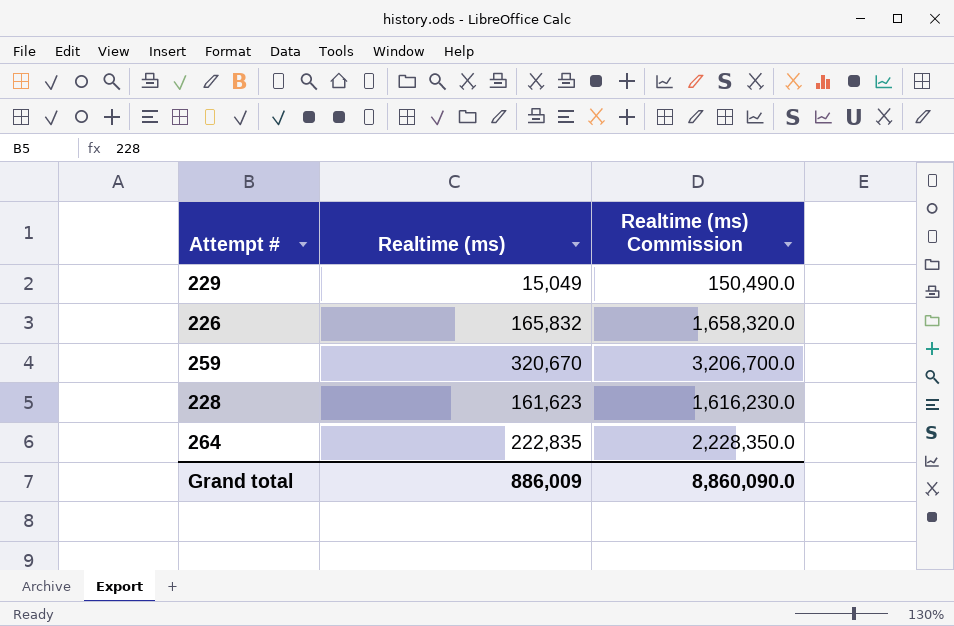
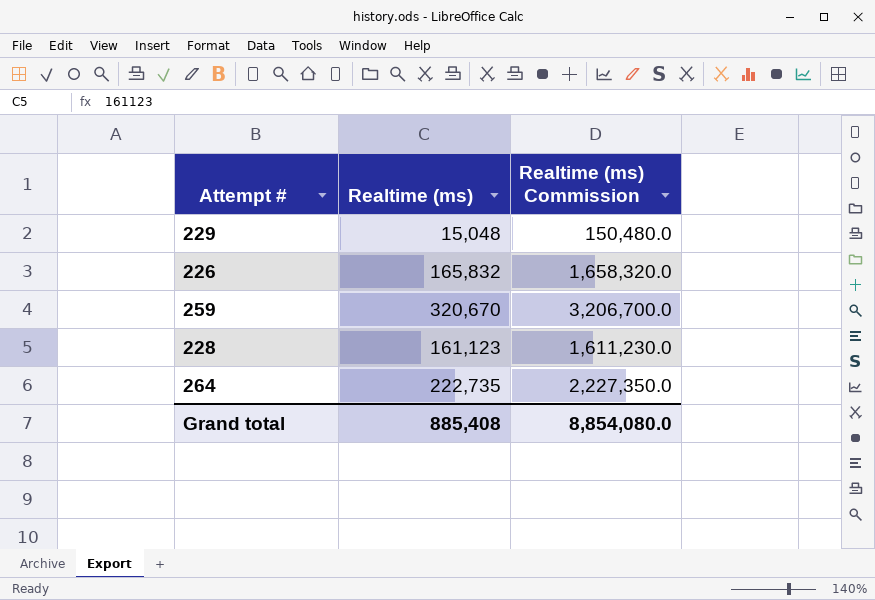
229 | Realtime (ms): 15,049 -> 15,048
229 | Realtime (ms) Commission: 150,490.0 -> 150,480.0
228 | Realtime (ms): 161,623 -> 161,123
228 | Realtime (ms) Commission: 1,616,230.0 -> 1,611,230.0
264 | Realtime (ms): 222,835 -> 222,735
264 | Realtime (ms) Commission: 2,228,350.0 -> 2,227,350.0
Grand total | Realtime (ms): 886,009 -> 885,408
Grand total | Realtime (ms) Commission: 8,860,090.0 -> 8,854,080.0

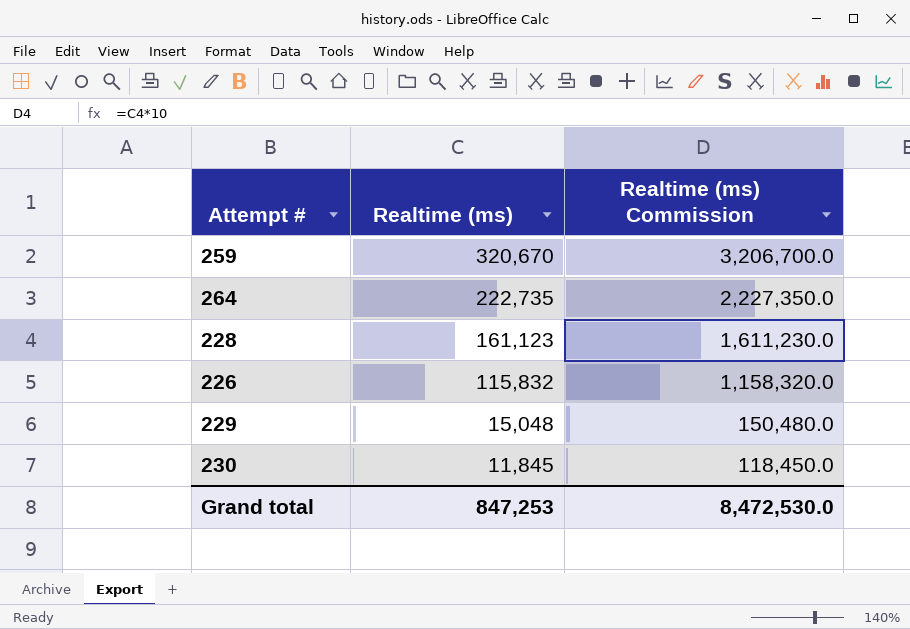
row order: none -> Realtime (ms) descending
226 | Realtime (ms): 165,832 -> 115,832
226 | Realtime (ms) Commission: 1,658,320.0 -> 1,158,320.0
row 230: none -> 11,845 | 118,450.0
Grand total | Realtime (ms): 885,408 -> 847,253
Grand total | Realtime (ms) Commission: 8,854,080.0 -> 8,472,530.0

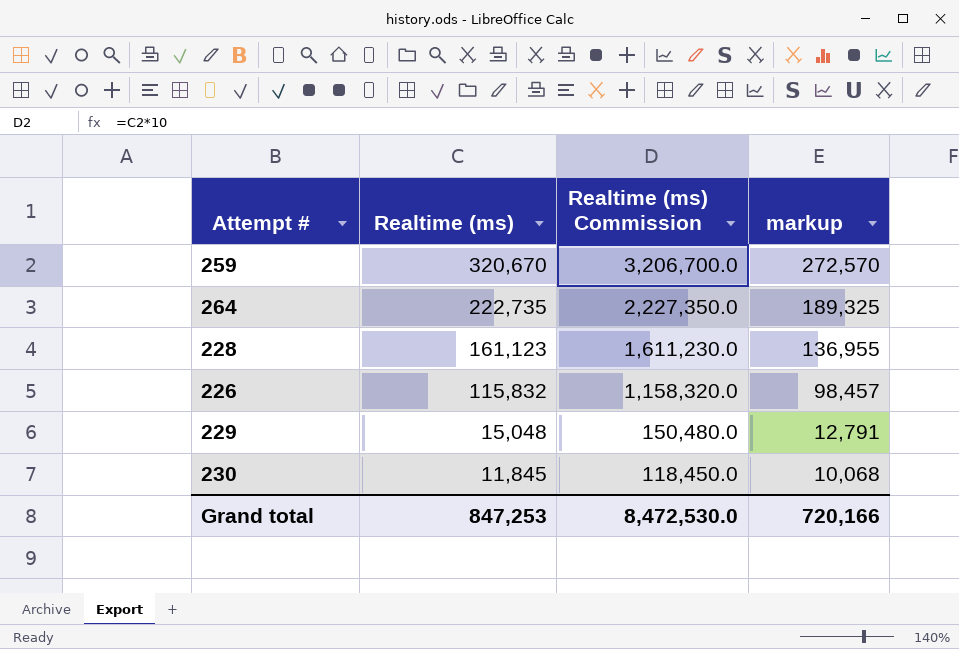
column markup | formula: none -> [Realtime (ms)] * 0.85

